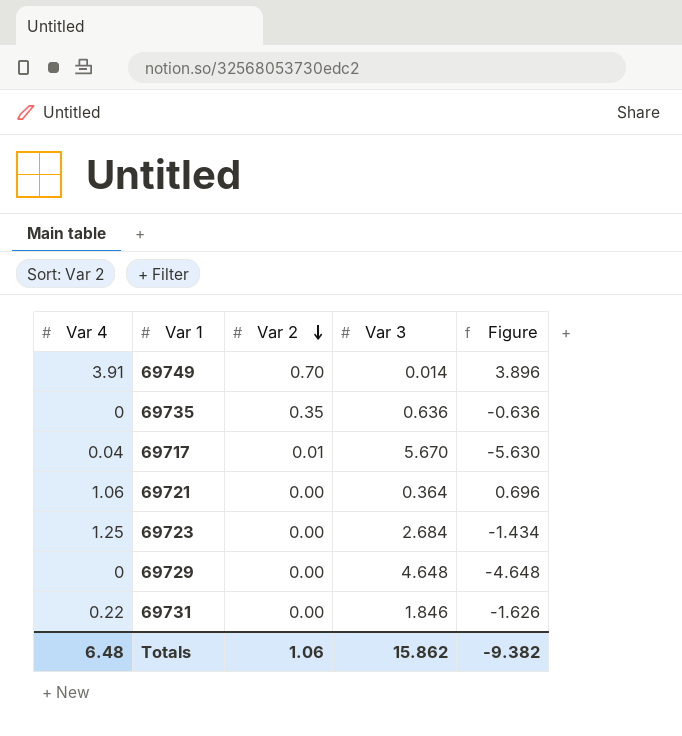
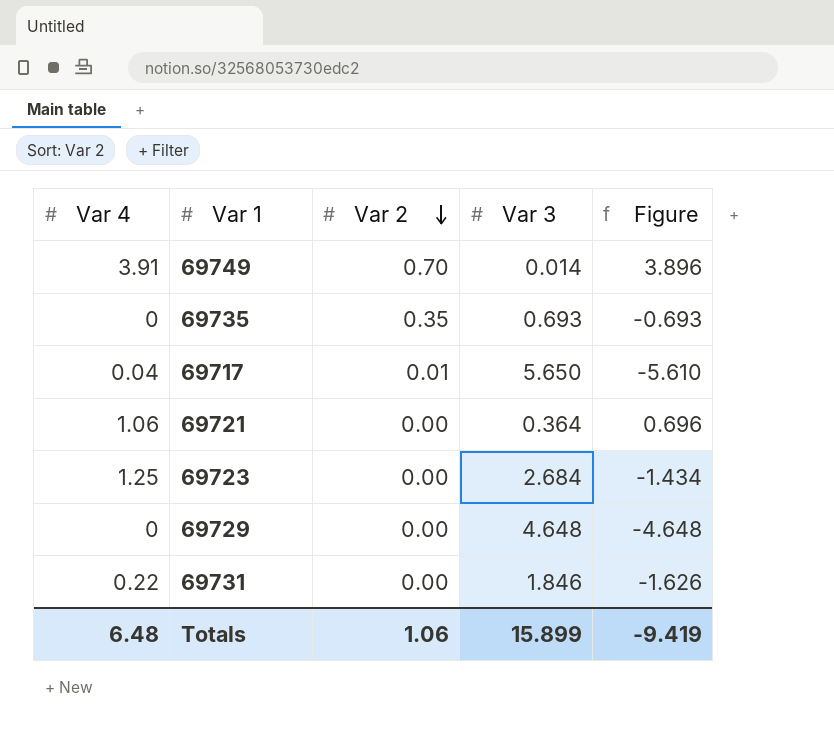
69735 | Var 3: 0.636 -> 0.693
69735 | Figure: -0.636 -> -0.693
69717 | Var 3: 5.670 -> 5.650
69717 | Figure: -5.630 -> -5.610
Totals | Var 3: 15.862 -> 15.899
Totals | Figure: -9.382 -> -9.419

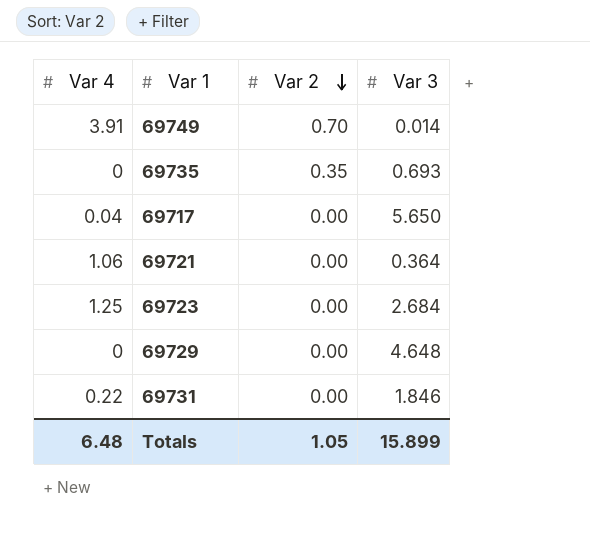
column Figure | formula: [Var 4] - [Var 3] -> none
69717 | Var 2: 0.01 -> 0.00
Totals | Var 2: 1.06 -> 1.05

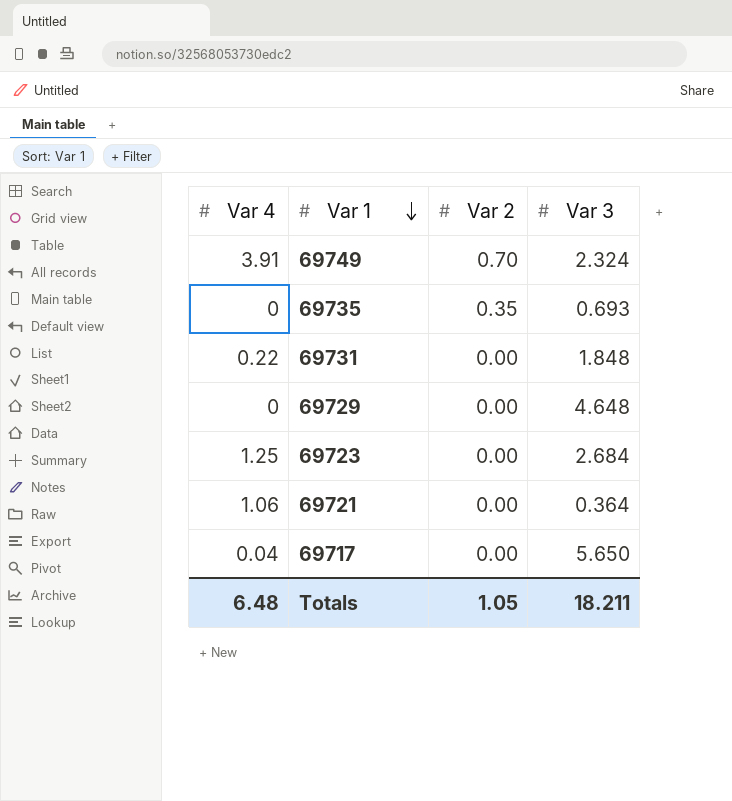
row order: Var 2 descending -> Var 1 descending
69749 | Var 3: 0.014 -> 2.324
69731 | Var 3: 1.846 -> 1.848
Totals | Var 3: 15.899 -> 18.211

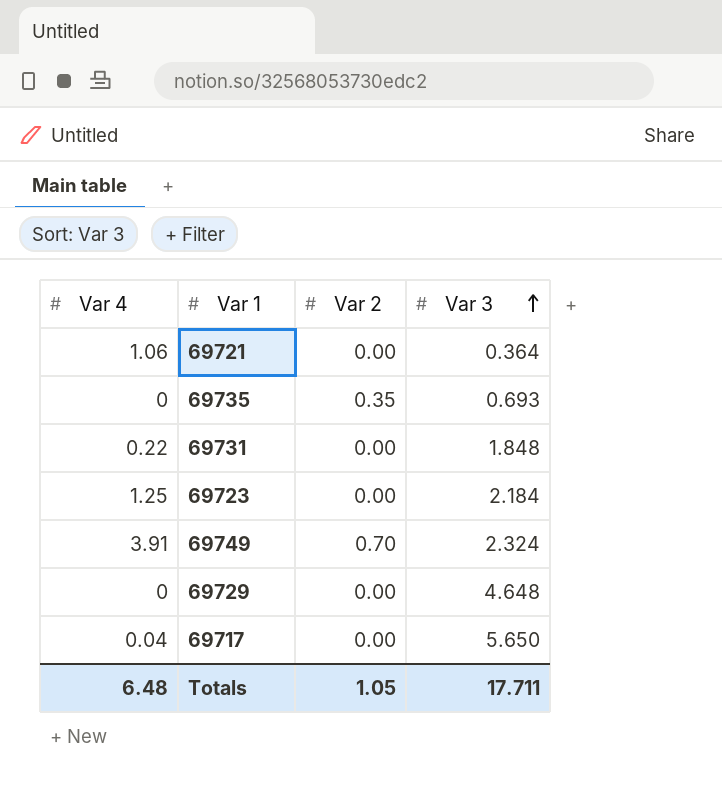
row order: Var 1 descending -> Var 3 ascending
69723 | Var 3: 2.684 -> 2.184
Totals | Var 3: 18.211 -> 17.711

